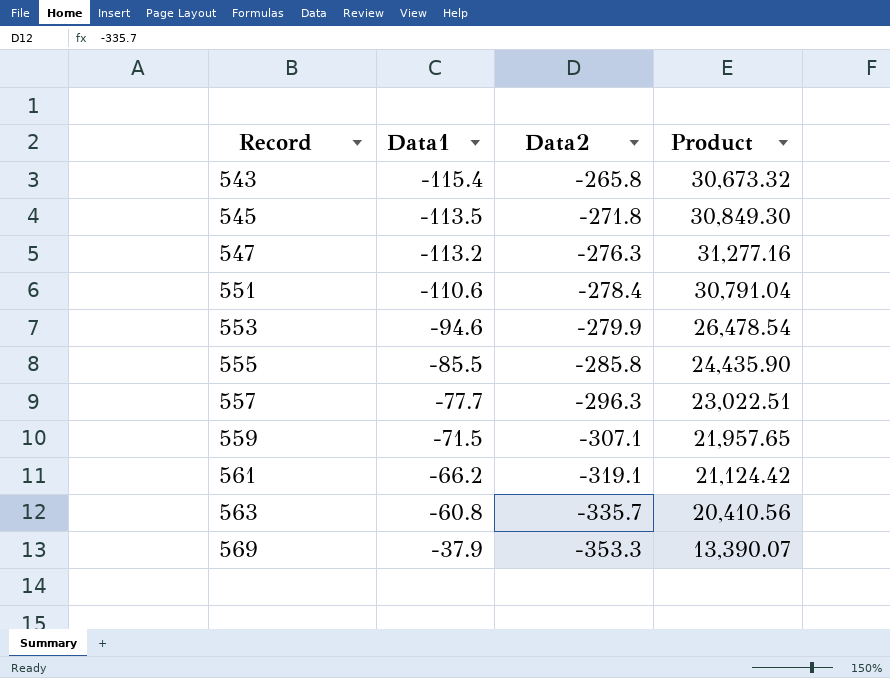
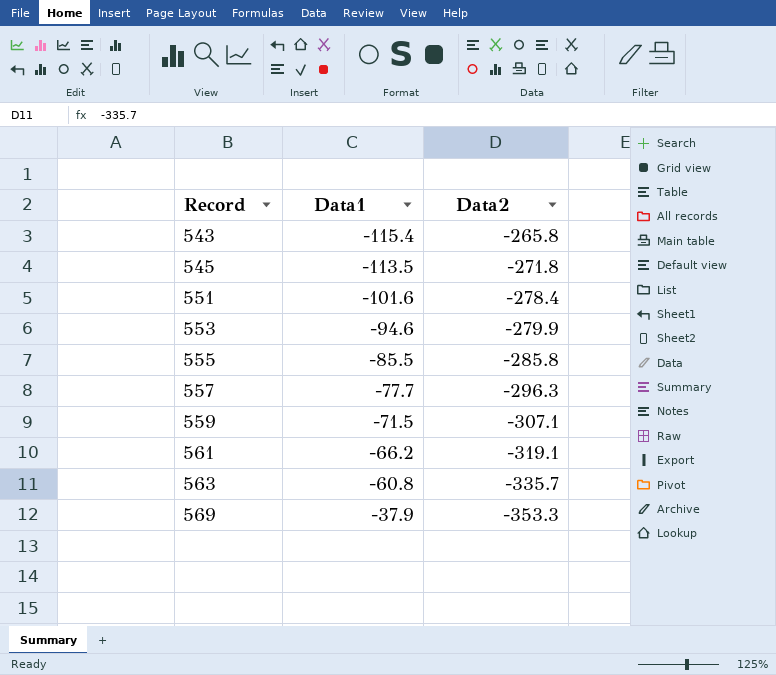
column Product | formula: [Data1] * [Data2] -> none
row 547: -113.2 | -276.3 | 31,277.16 -> none
551 | Data1: -110.6 -> -101.6

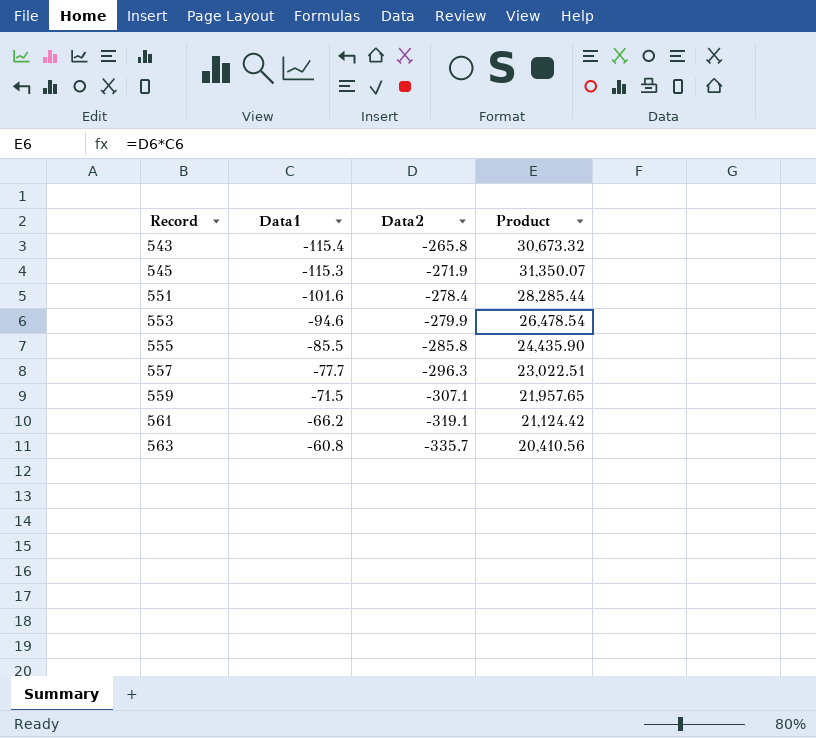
column Product | formula: none -> [Data1] * [Data2]
row 569: -37.9 | -353.3 -> none
545 | Data1: -113.5 -> -115.3
545 | Data2: -271.8 -> -271.9

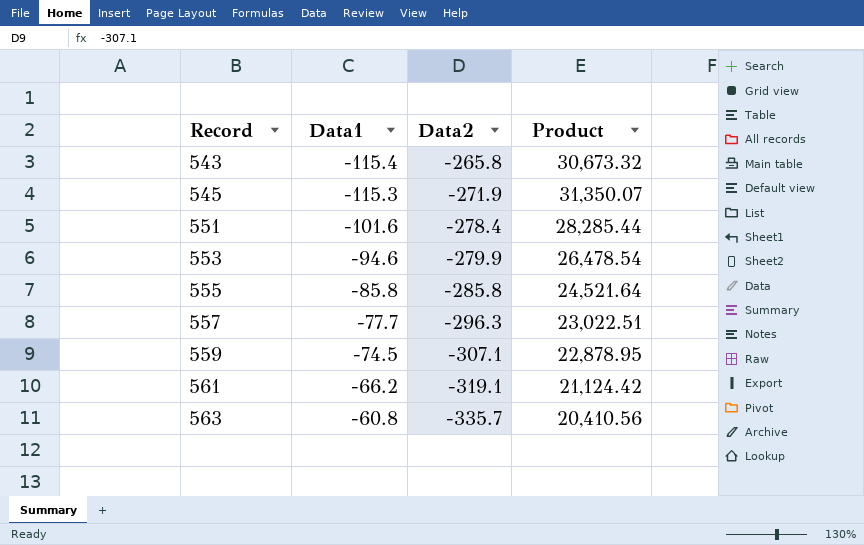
555 | Data1: -85.5 -> -85.8
555 | Product: 24,435.90 -> 24,521.64
559 | Data1: -71.5 -> -74.5
559 | Product: 21,957.65 -> 22,878.95

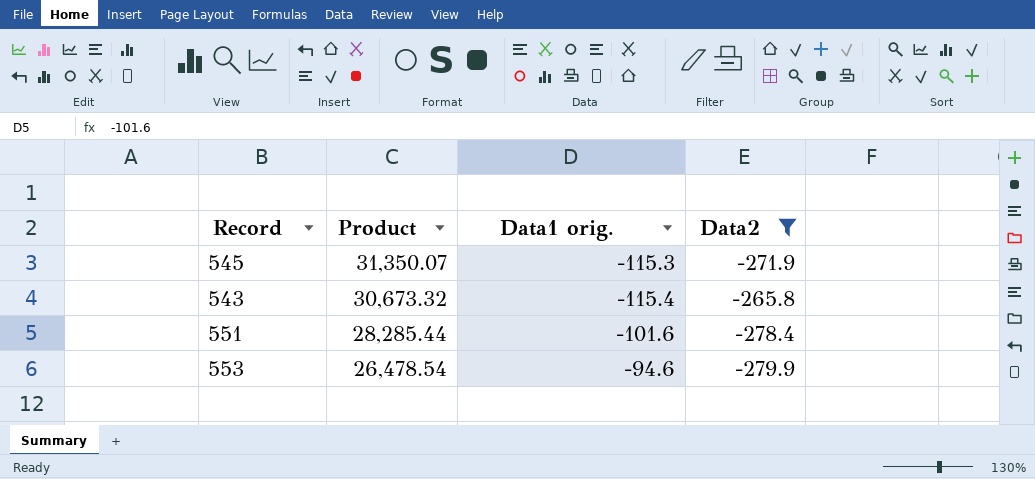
filter: none -> Data2 >= -279.9
row order: Record ascending -> Product descending
column Product | position: 4 -> 2
column name: Data1 -> Data1 orig.

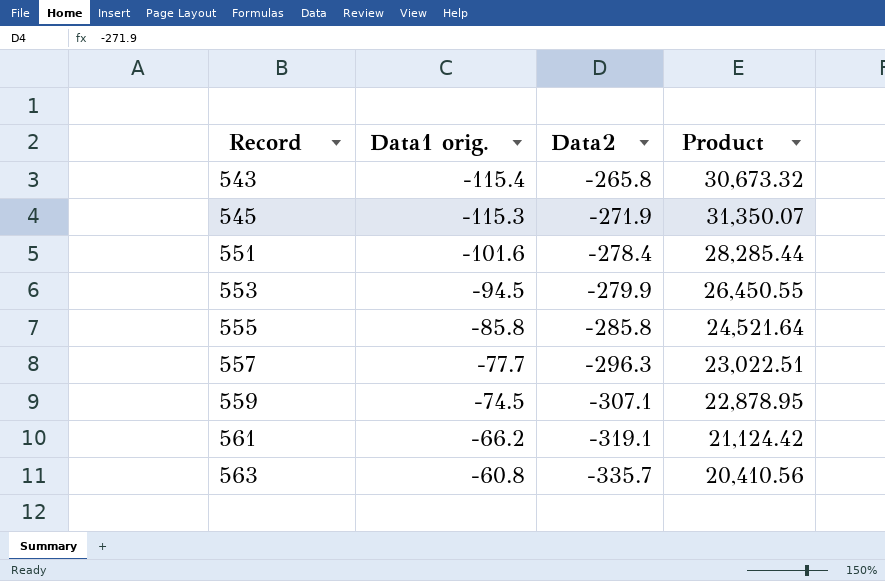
filter: Data2 >= -279.9 -> none
row order: Product descending -> Record ascending
column Product | position: 2 -> 4
553 | Data1 orig.: -94.6 -> -94.5
553 | Product: 26,478.54 -> 26,450.55

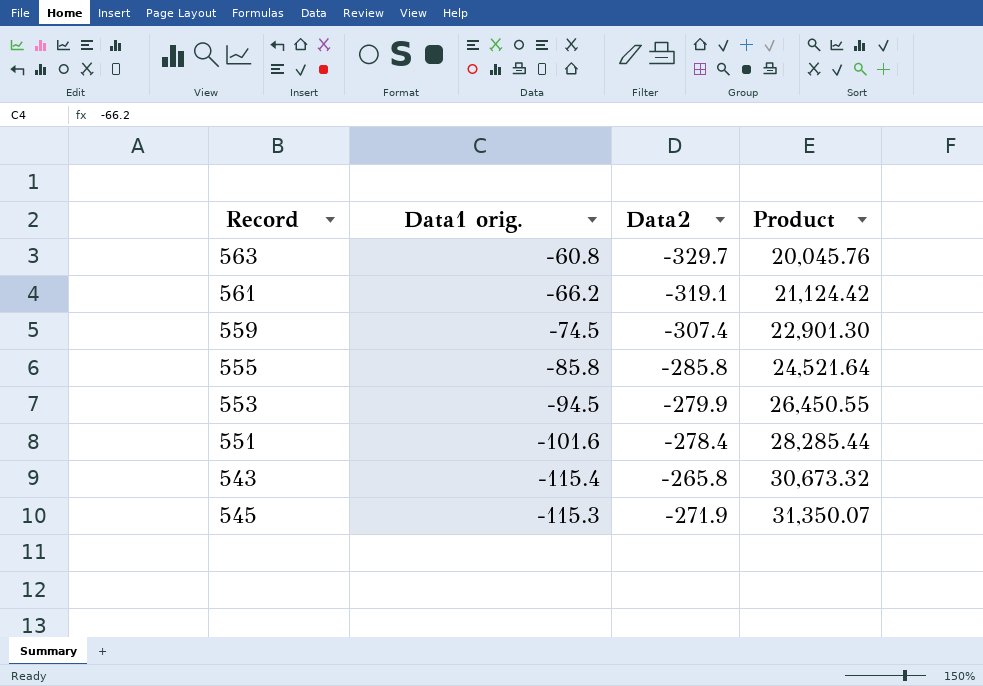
row order: Record ascending -> Product ascending
row 557: -77.7 | -296.3 | 23,022.51 -> none
563 | Data2: -335.7 -> -329.7
563 | Product: 20,410.56 -> 20,045.76
559 | Data2: -307.1 -> -307.4
559 | Product: 22,878.95 -> 22,901.30

